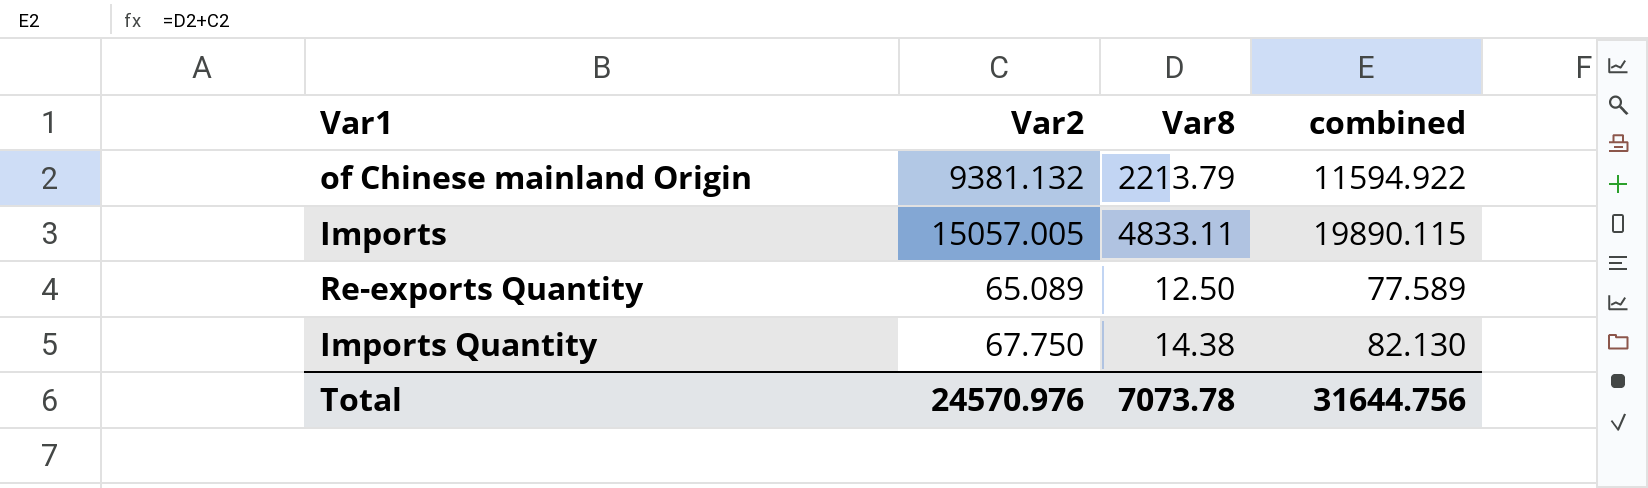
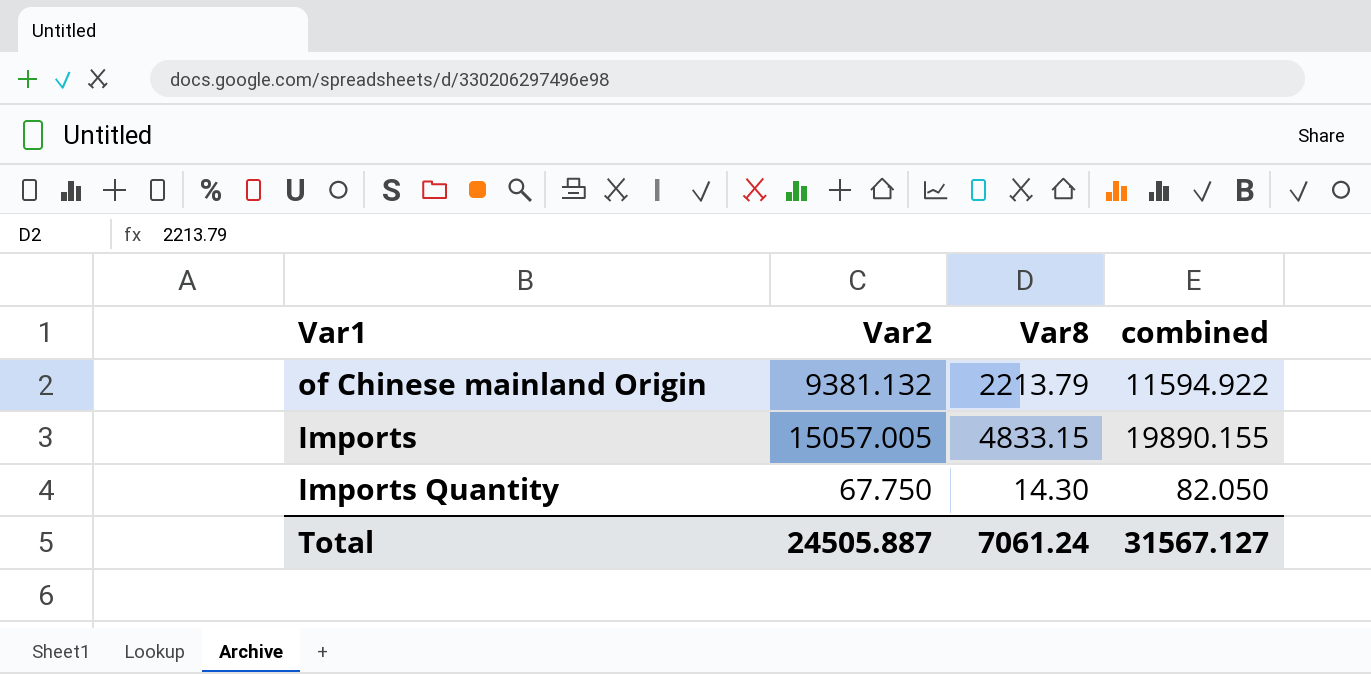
row Re-exports Quantity: 65.089 | 12.50 | 77.589 -> none
Imports | Var8: 4833.11 -> 4833.15
Imports | combined: 19890.115 -> 19890.155
Imports Quantity | Var8: 14.38 -> 14.30
Imports Quantity | combined: 82.130 -> 82.050
Total | Var2: 24570.976 -> 24505.887
Total | Var8: 7073.78 -> 7061.24
Total | combined: 31644.756 -> 31567.127

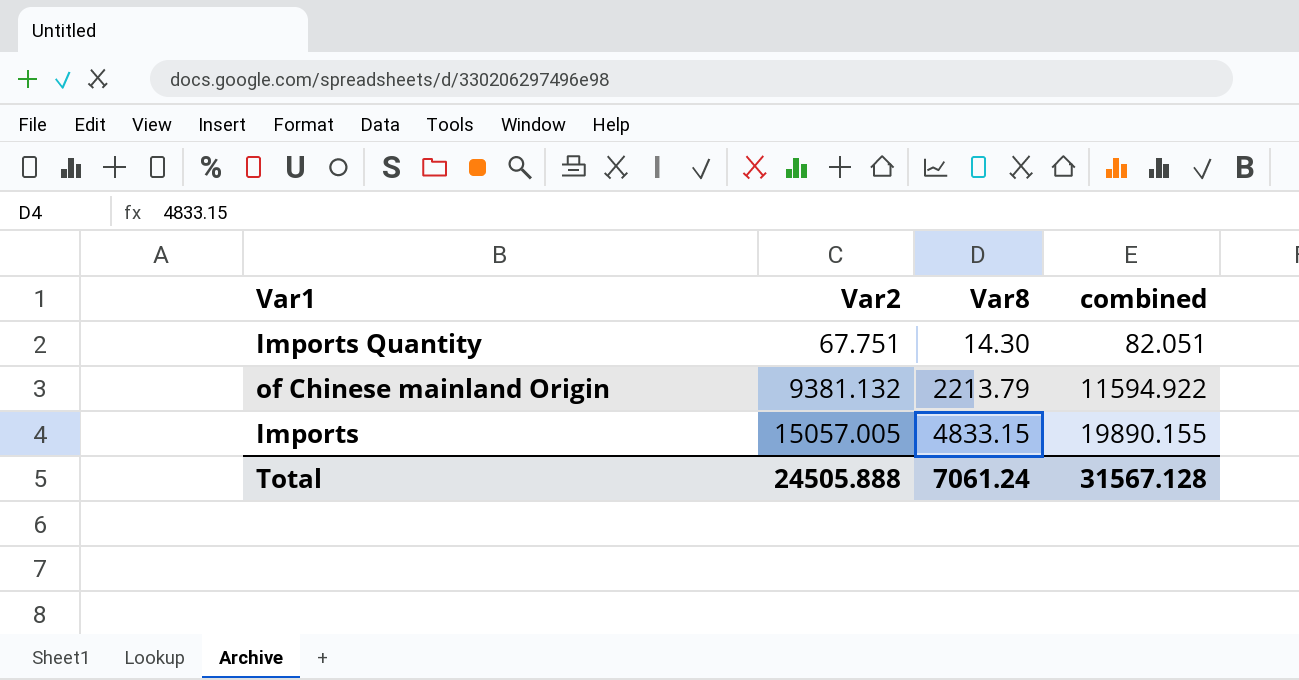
row order: none -> Var2 ascending
Imports Quantity | Var2: 67.750 -> 67.751
Imports Quantity | combined: 82.050 -> 82.051
Total | Var2: 24505.887 -> 24505.888
Total | combined: 31567.127 -> 31567.128

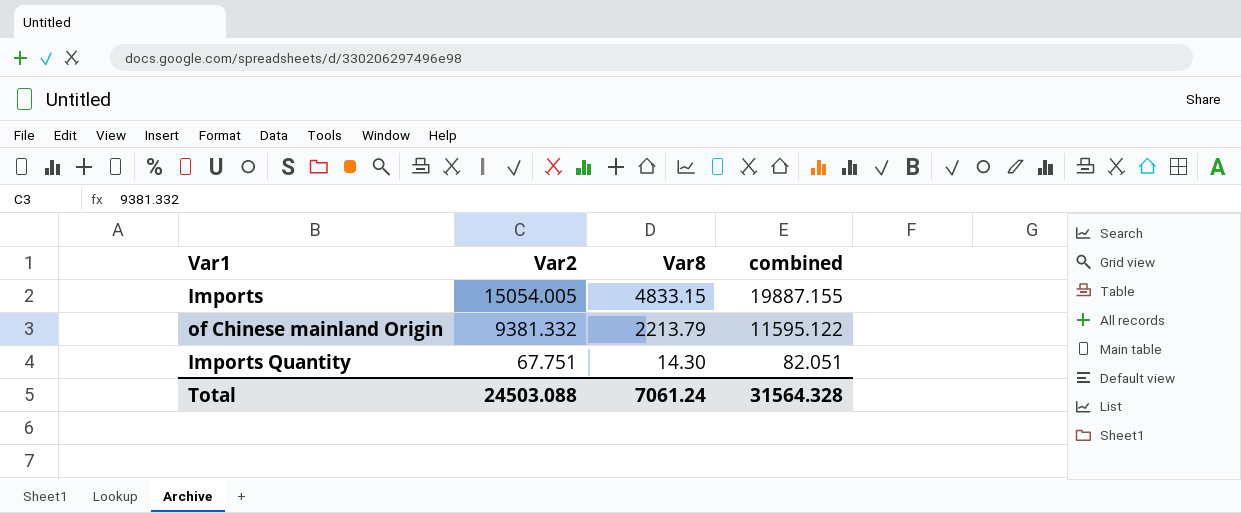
row order: Var2 ascending -> Var2 descending
Imports | Var2: 15057.005 -> 15054.005
Imports | combined: 19890.155 -> 19887.155
of Chinese mainland Origin | Var2: 9381.132 -> 9381.332
of Chinese mainland Origin | combined: 11594.922 -> 11595.122
Total | Var2: 24505.888 -> 24503.088
Total | combined: 31567.128 -> 31564.328

